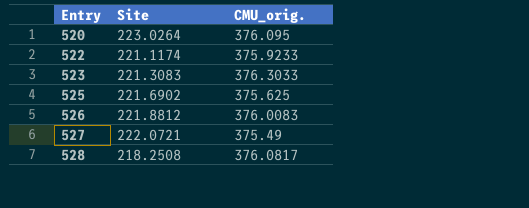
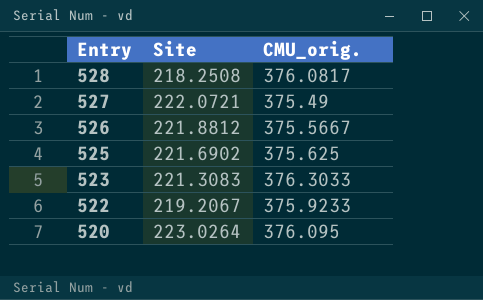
row order: Entry ascending -> Entry descending
526 | CMU_orig.: 376.0083 -> 375.5667
522 | Site: 221.1174 -> 219.2067

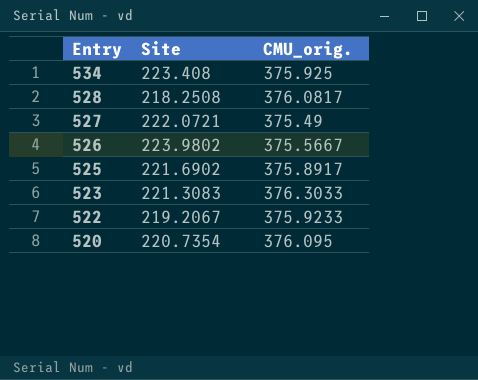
row 534: none -> 223.408 | 375.925
526 | Site: 221.8812 -> 223.9802
525 | CMU_orig.: 375.625 -> 375.8917
520 | Site: 223.0264 -> 220.7354

